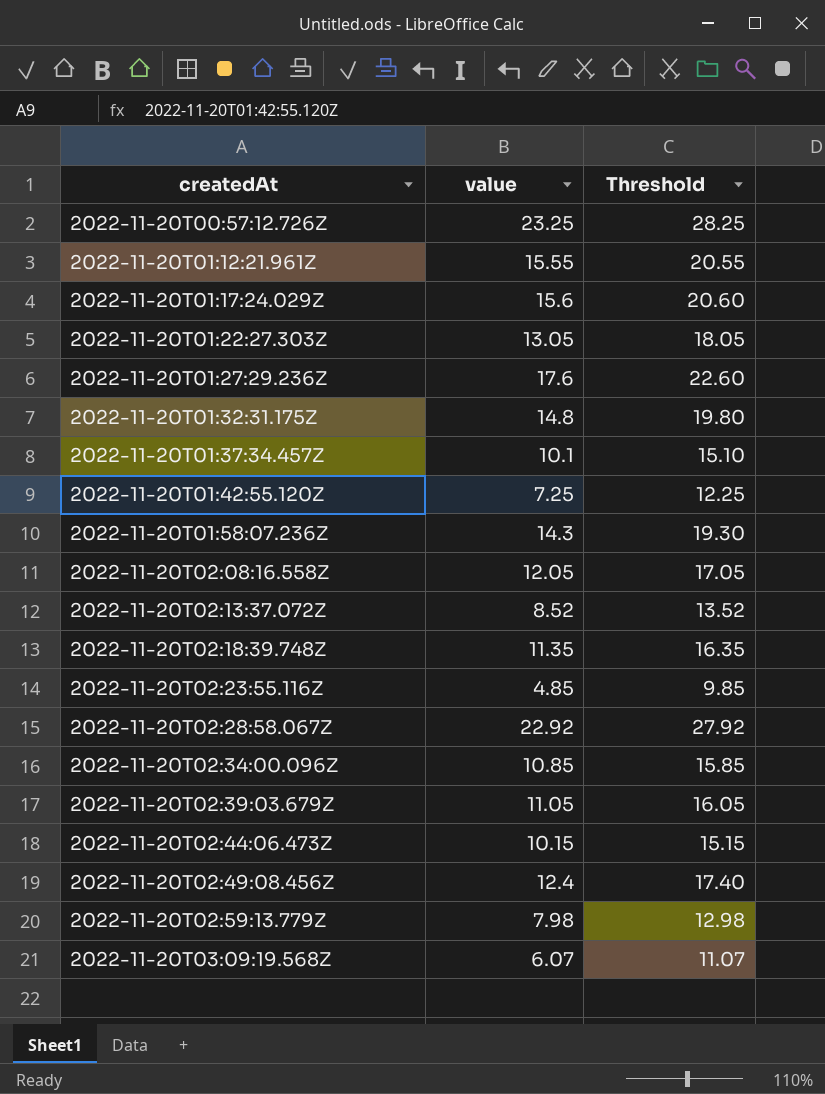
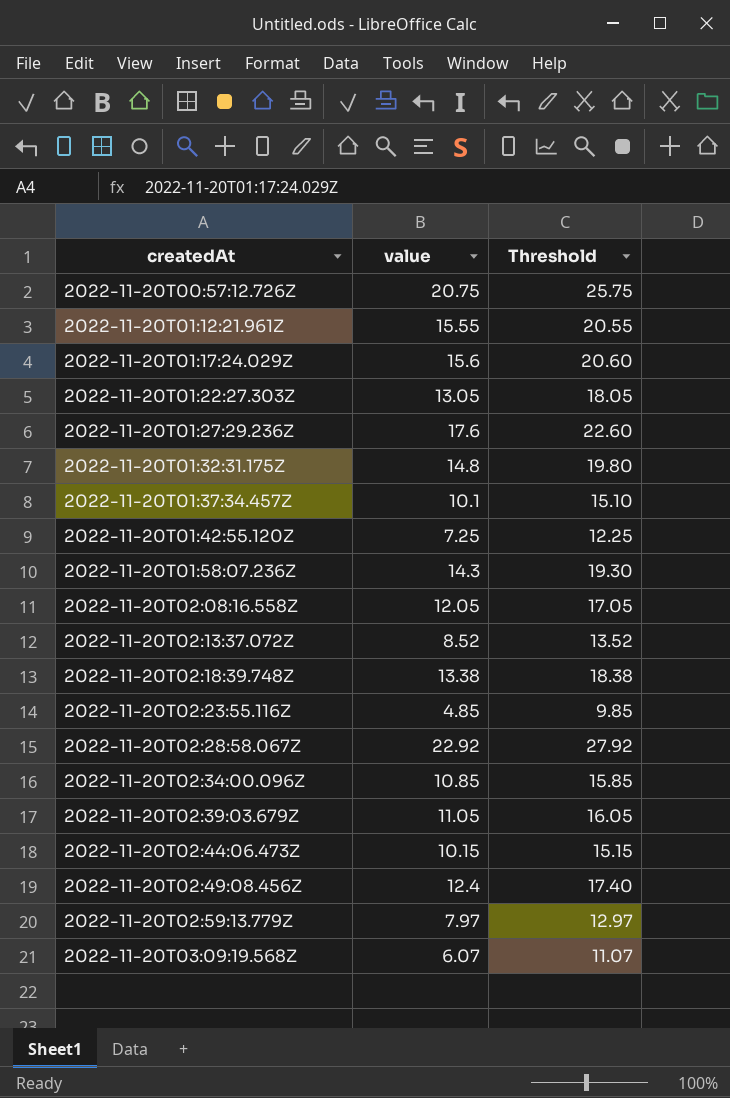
2022-11-20T00:57:12.726Z | value: 23.25 -> 20.75
2022-11-20T00:57:12.726Z | Threshold: 28.25 -> 25.75
2022-11-20T02:18:39.748Z | value: 11.35 -> 13.38
2022-11-20T02:18:39.748Z | Threshold: 16.35 -> 18.38
2022-11-20T02:59:13.779Z | value: 7.98 -> 7.97
2022-11-20T02:59:13.779Z | Threshold: 12.98 -> 12.97

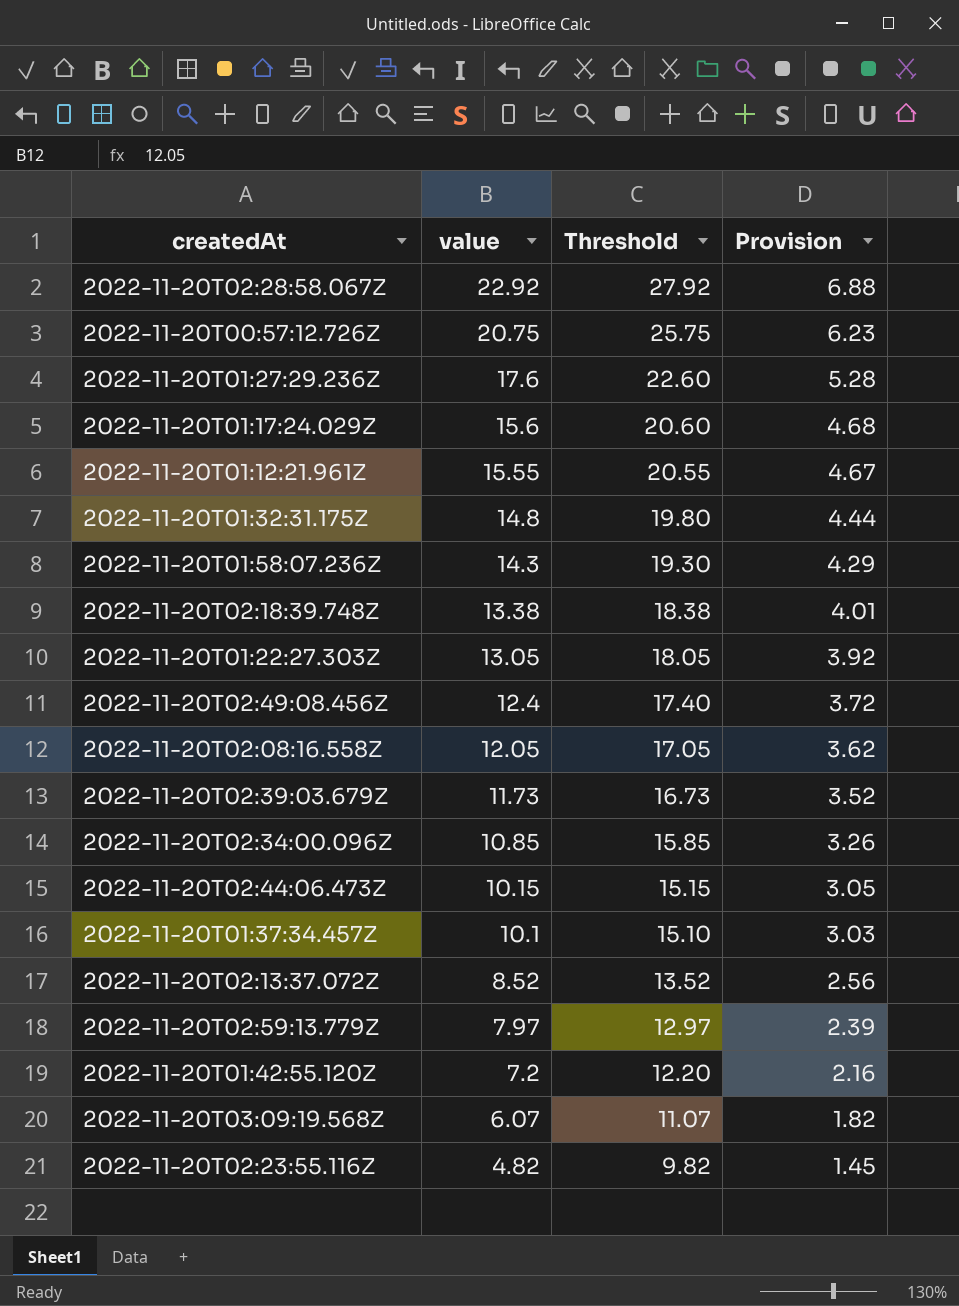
row order: createdAt ascending -> value descending
column Provision | formula: none -> [value] * 0.3
2022-11-20T02:39:03.679Z | value: 11.05 -> 11.73
2022-11-20T02:39:03.679Z | Threshold: 16.05 -> 16.73
2022-11-20T01:42:55.120Z | value: 7.25 -> 7.2
2022-11-20T01:42:55.120Z | Threshold: 12.25 -> 12.20
2022-11-20T02:23:55.116Z | value: 4.85 -> 4.82
2022-11-20T02:23:55.116Z | Threshold: 9.85 -> 9.82

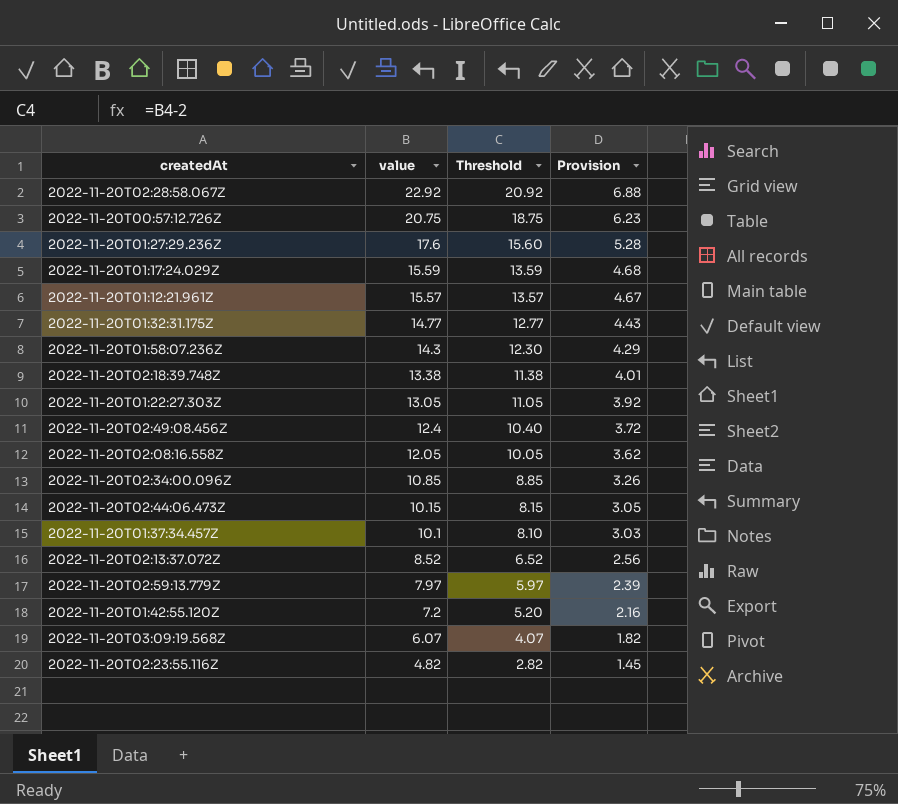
column Threshold | formula: [value] + 5 -> [value] - 2
row 2022-11-20T02:39:03.679Z: 11.73 | 16.73 | 3.52 -> none
2022-11-20T01:17:24.029Z | value: 15.6 -> 15.59
2022-11-20T01:12:21.961Z | value: 15.55 -> 15.57
2022-11-20T01:32:31.175Z | value: 14.8 -> 14.77
2022-11-20T01:32:31.175Z | Provision: 4.44 -> 4.43

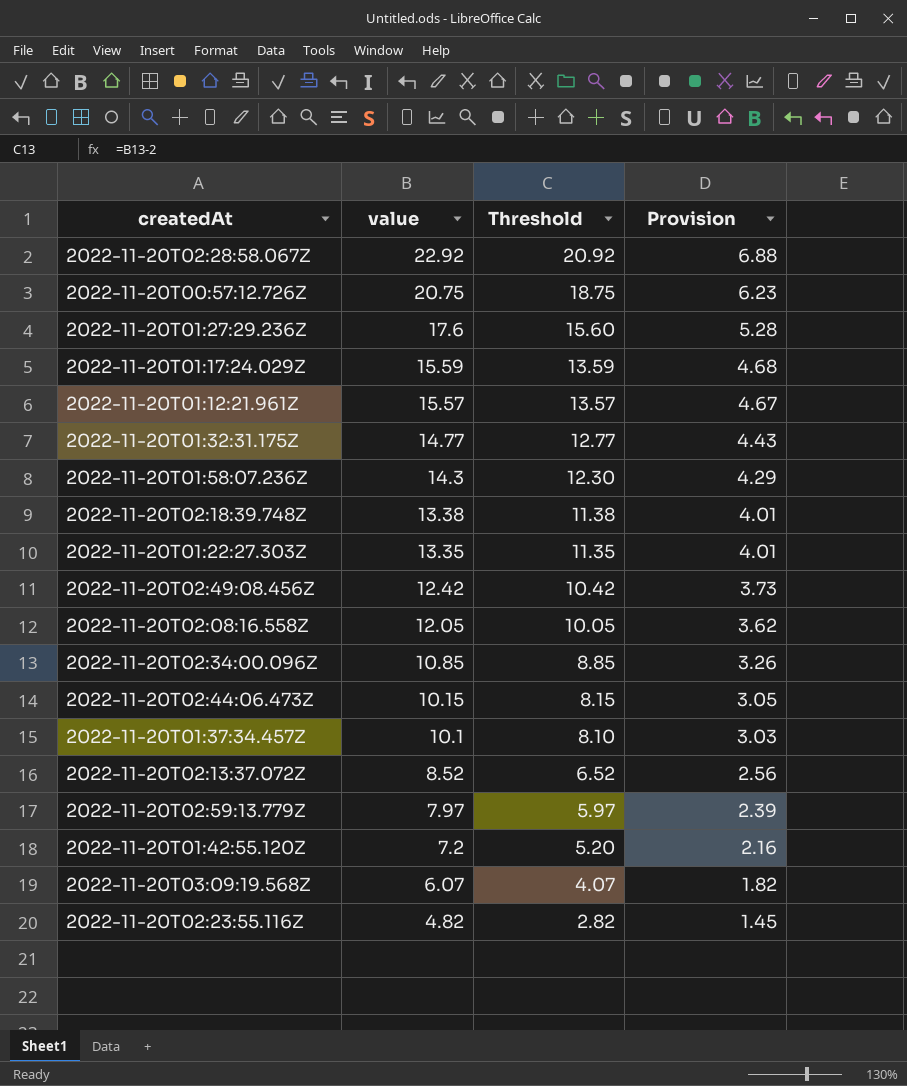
2022-11-20T01:22:27.303Z | value: 13.05 -> 13.35
2022-11-20T01:22:27.303Z | Threshold: 11.05 -> 11.35
2022-11-20T01:22:27.303Z | Provision: 3.92 -> 4.01
2022-11-20T02:49:08.456Z | value: 12.4 -> 12.42
2022-11-20T02:49:08.456Z | Threshold: 10.40 -> 10.42
2022-11-20T02:49:08.456Z | Provision: 3.72 -> 3.73

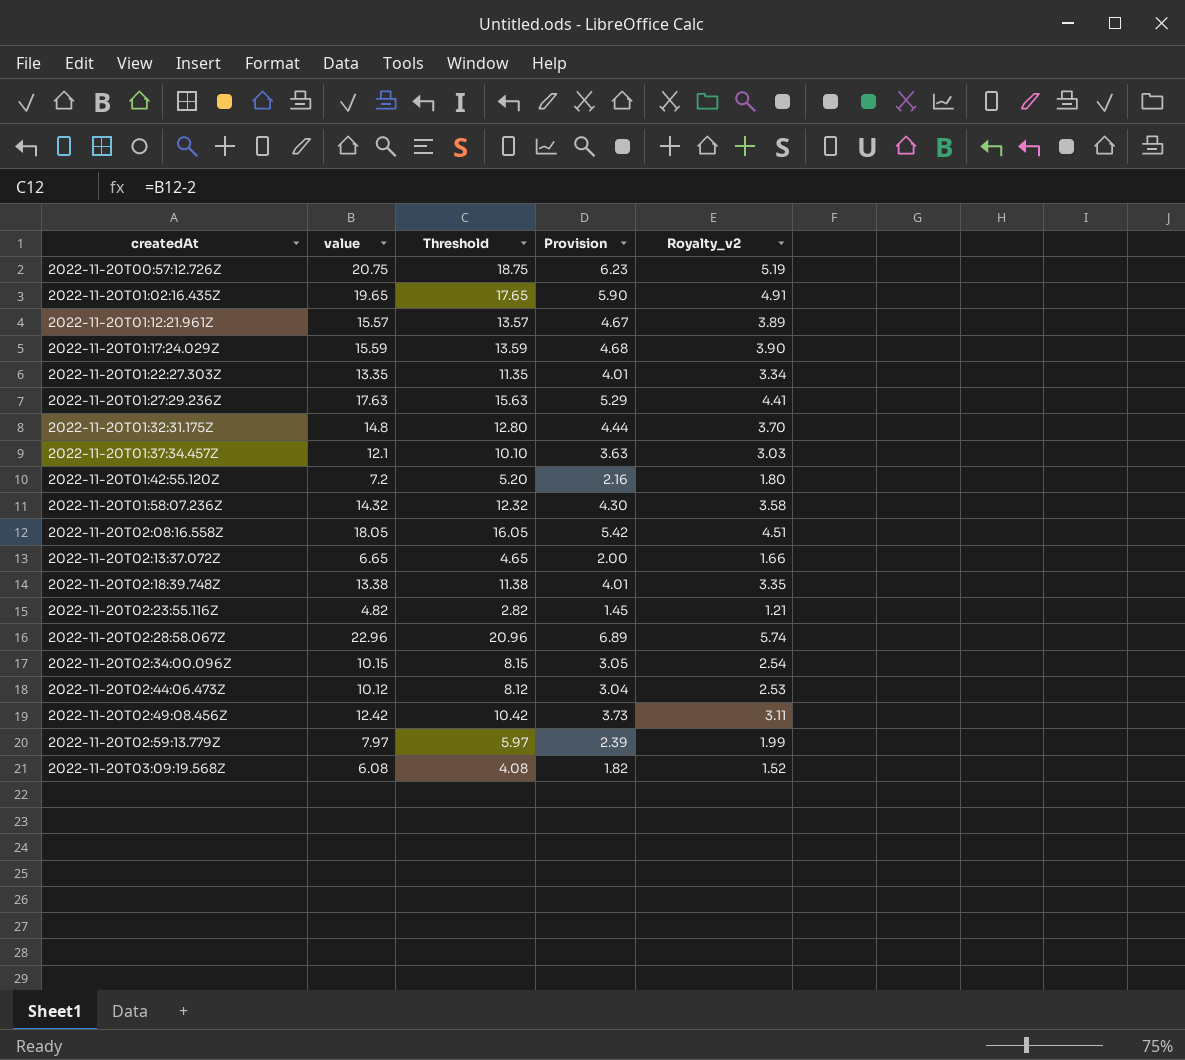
row order: value descending -> createdAt ascending
column Royalty_v2 | formula: none -> [value] * 0.25
row 2022-11-20T01:02:16.435Z: none -> 19.65 | 17.65 | 5.90 | 4.91
2022-11-20T01:27:29.236Z | value: 17.6 -> 17.63
2022-11-20T01:27:29.236Z | Threshold: 15.60 -> 15.63
2022-11-20T01:27:29.236Z | Provision: 5.28 -> 5.29
2022-11-20T01:32:31.175Z | value: 14.77 -> 14.8
2022-11-20T01:32:31.175Z | Threshold: 12.77 -> 12.80
2022-11-20T01:32:31.175Z | Provision: 4.43 -> 4.44
2022-11-20T01:37:34.457Z | value: 10.1 -> 12.1
2022-11-20T01:37:34.457Z | Threshold: 8.10 -> 10.10
2022-11-20T01:37:34.457Z | Provision: 3.03 -> 3.63
2022-11-20T01:58:07.236Z | value: 14.3 -> 14.32
2022-11-20T01:58:07.236Z | Threshold: 12.30 -> 12.32
2022-11-20T01:58:07.236Z | Provision: 4.29 -> 4.30
2022-11-20T02:08:16.558Z | value: 12.05 -> 18.05
2022-11-20T02:08:16.558Z | Threshold: 10.05 -> 16.05
2022-11-20T02:08:16.558Z | Provision: 3.62 -> 5.42
2022-11-20T02:13:37.072Z | value: 8.52 -> 6.65
2022-11-20T02:13:37.072Z | Threshold: 6.52 -> 4.65
2022-11-20T02:13:37.072Z | Provision: 2.56 -> 2.00
2022-11-20T02:28:58.067Z | value: 22.92 -> 22.96
2022-11-20T02:28:58.067Z | Threshold: 20.92 -> 20.96
2022-11-20T02:28:58.067Z | Provision: 6.88 -> 6.89
2022-11-20T02:34:00.096Z | value: 10.85 -> 10.15
2022-11-20T02:34:00.096Z | Threshold: 8.85 -> 8.15
2022-11-20T02:34:00.096Z | Provision: 3.26 -> 3.05
2022-11-20T02:44:06.473Z | value: 10.15 -> 10.12
2022-11-20T02:44:06.473Z | Threshold: 8.15 -> 8.12
2022-11-20T02:44:06.473Z | Provision: 3.05 -> 3.04
2022-11-20T03:09:19.568Z | value: 6.07 -> 6.08
2022-11-20T03:09:19.568Z | Threshold: 4.07 -> 4.08

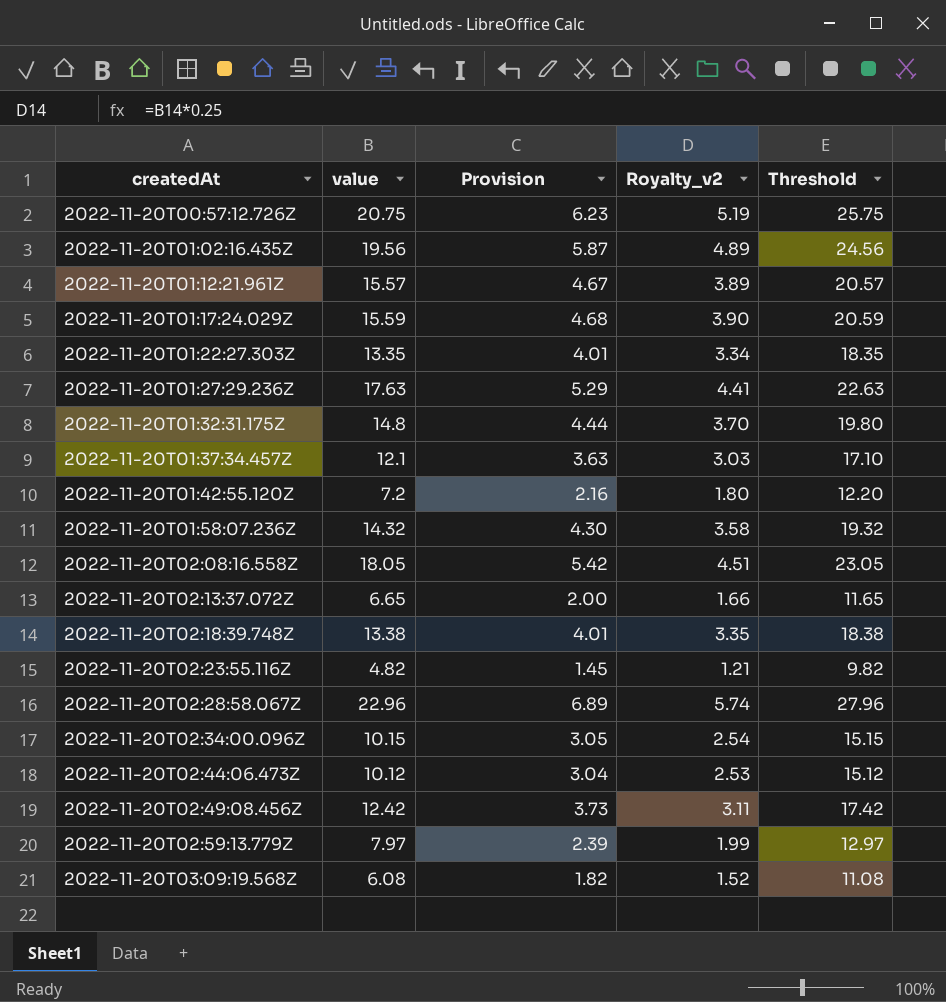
column Threshold | formula: [value] - 2 -> [value] + 5
column Threshold | position: 3 -> 5
2022-11-20T01:02:16.435Z | value: 19.65 -> 19.56
2022-11-20T01:02:16.435Z | Provision: 5.90 -> 5.87
2022-11-20T01:02:16.435Z | Royalty_v2: 4.91 -> 4.89

